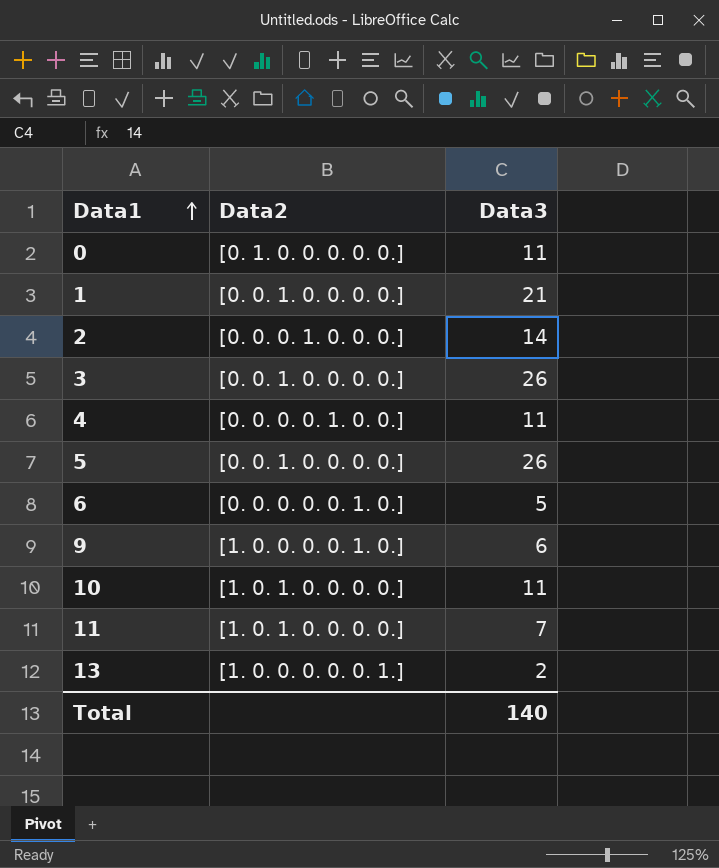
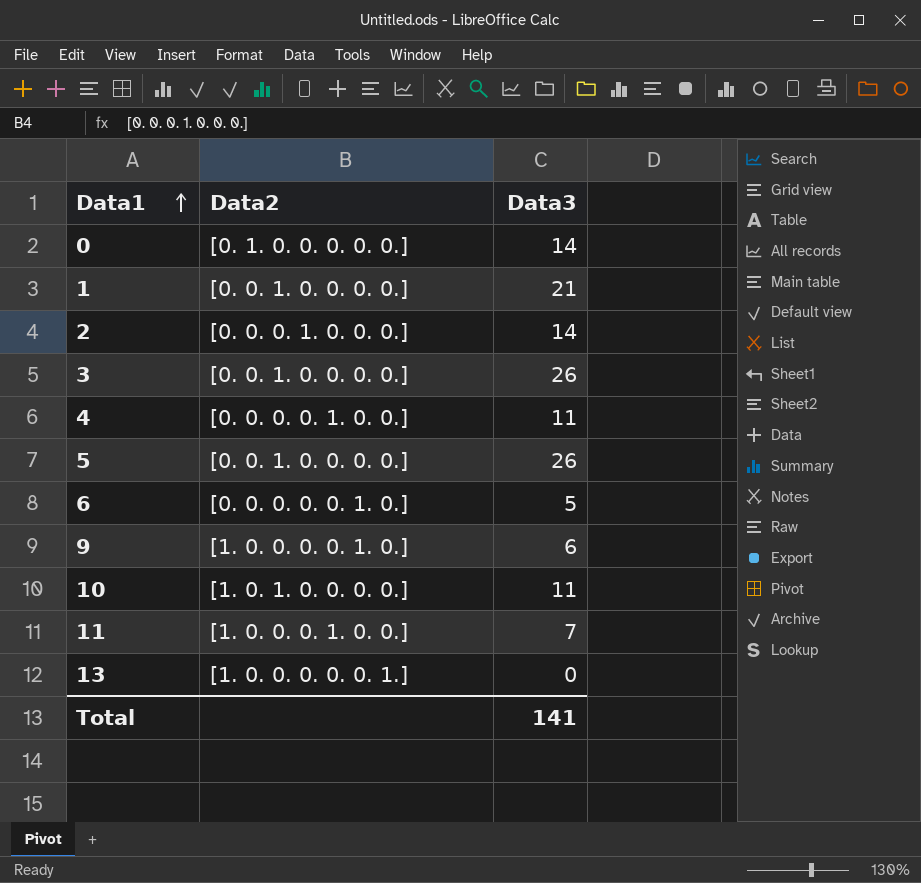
0 | Data3: 11 -> 14
11 | Data2: [1. 0. 1. 0. 0. 0. 0.] -> [1. 0. 0. 0. 1. 0. 0.]
13 | Data3: 2 -> 0
Total | Data3: 140 -> 141

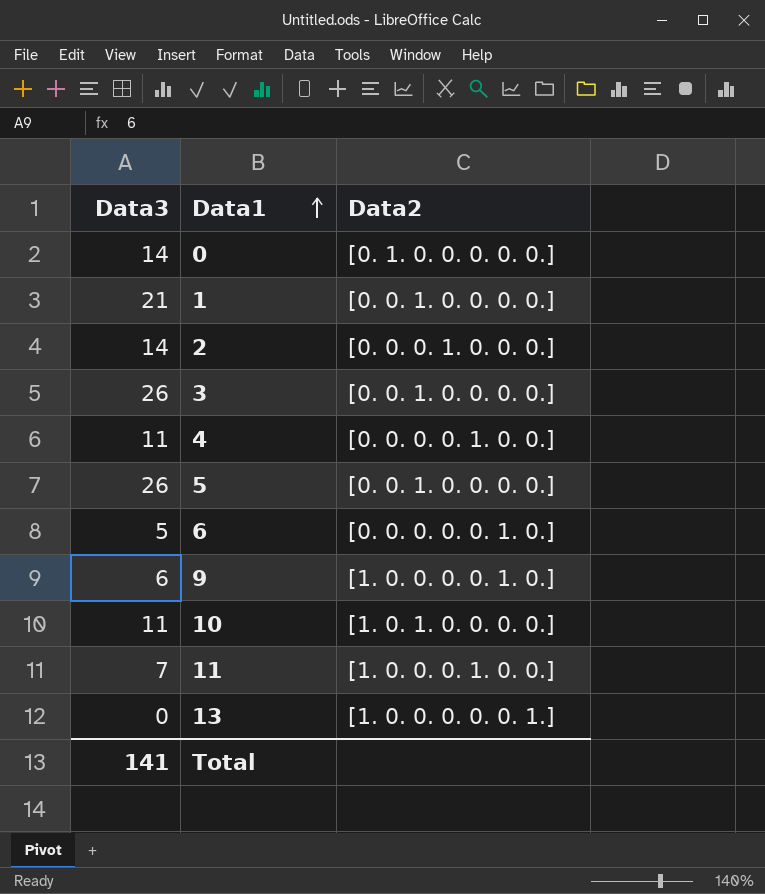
column Data3 | position: 3 -> 1

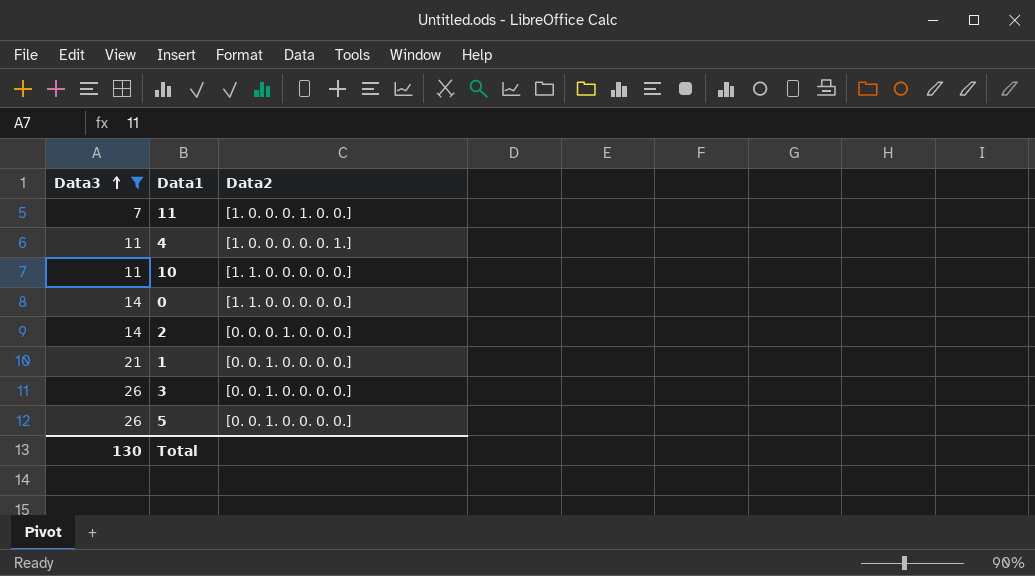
filter: none -> Data3 >= 7
row order: Data1 ascending -> Data3 ascending
4 | Data2: [0. 0. 0. 0. 1. 0. 0.] -> [1. 0. 0. 0. 0. 0. 1.]
10 | Data2: [1. 0. 1. 0. 0. 0. 0.] -> [1. 1. 0. 0. 0. 0. 0.]
0 | Data2: [0. 1. 0. 0. 0. 0. 0.] -> [1. 1. 0. 0. 0. 0. 0.]
Total | Data3: 141 -> 130

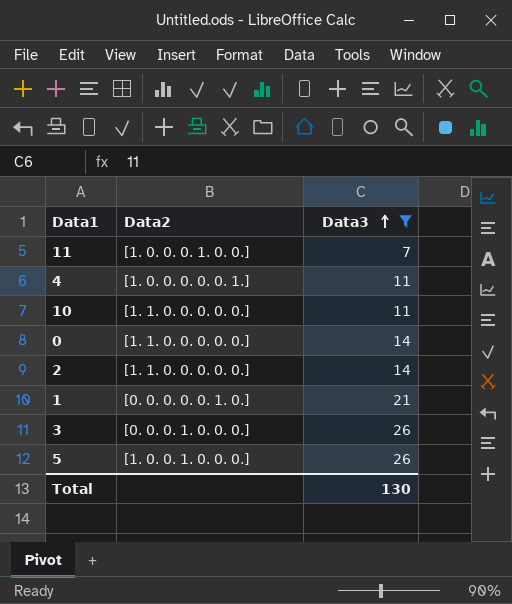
column Data3 | position: 1 -> 3
2 | Data2: [0. 0. 0. 1. 0. 0. 0.] -> [1. 1. 0. 0. 0. 0. 0.]
1 | Data2: [0. 0. 1. 0. 0. 0. 0.] -> [0. 0. 0. 0. 0. 1. 0.]
3 | Data2: [0. 0. 1. 0. 0. 0. 0.] -> [0. 0. 0. 1. 0. 0. 0.]
5 | Data2: [0. 0. 1. 0. 0. 0. 0.] -> [1. 0. 0. 1. 0. 0. 0.]

